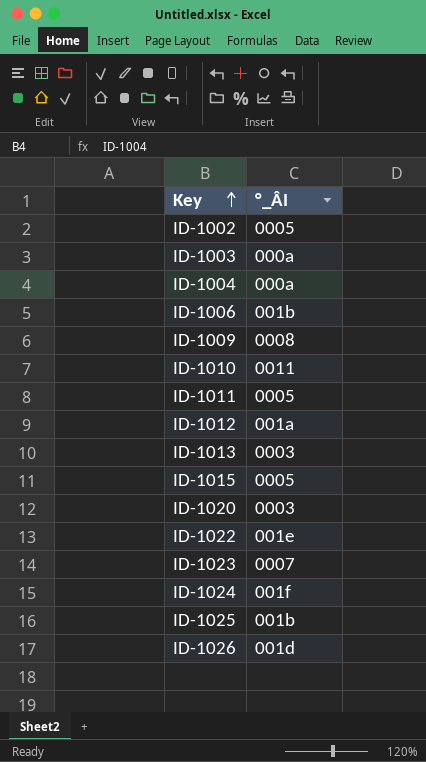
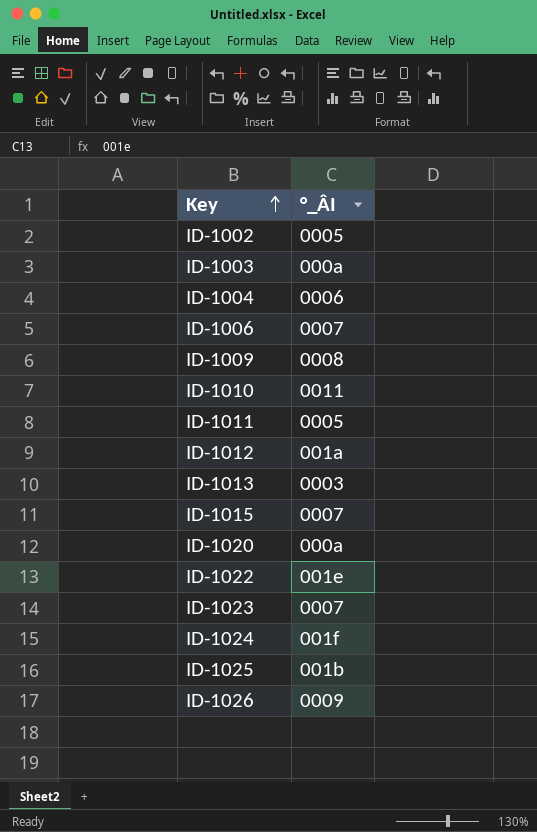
ID-1004 | °_ÂI: 000a -> 0006
ID-1006 | °_ÂI: 001b -> 0007
ID-1015 | °_ÂI: 0005 -> 0007
ID-1020 | °_ÂI: 0003 -> 000a
ID-1026 | °_ÂI: 001d -> 0009

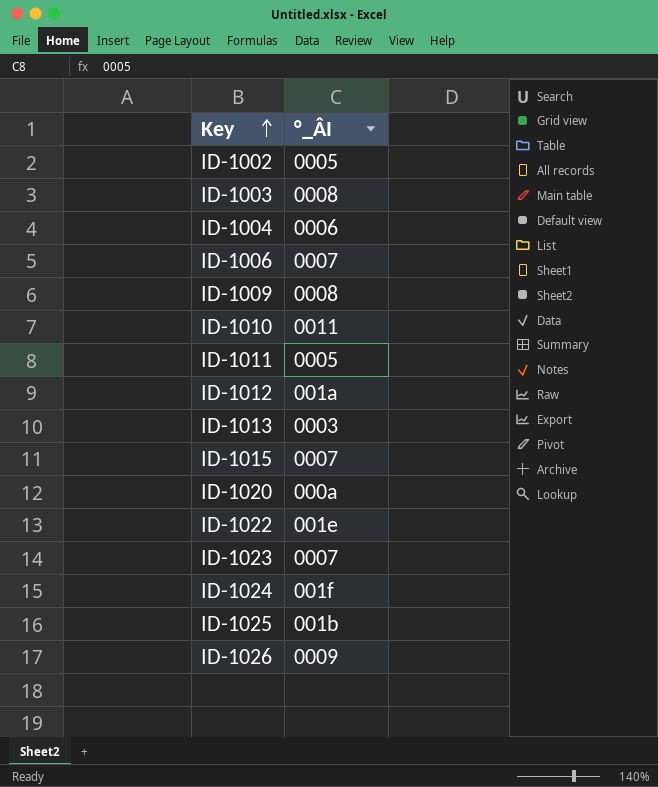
ID-1003 | °_ÂI: 000a -> 0008

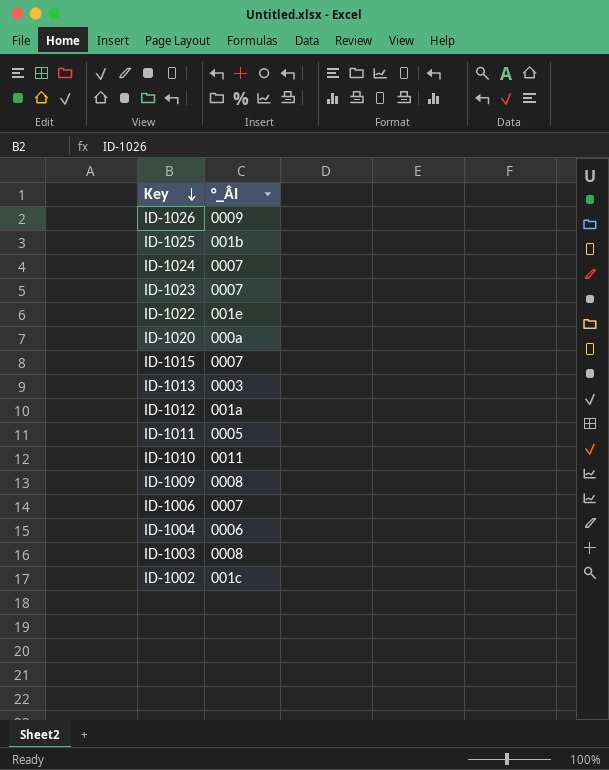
row order: Key ascending -> Key descending
ID-1024 | °_ÂI: 001f -> 0007
ID-1002 | °_ÂI: 0005 -> 001c

